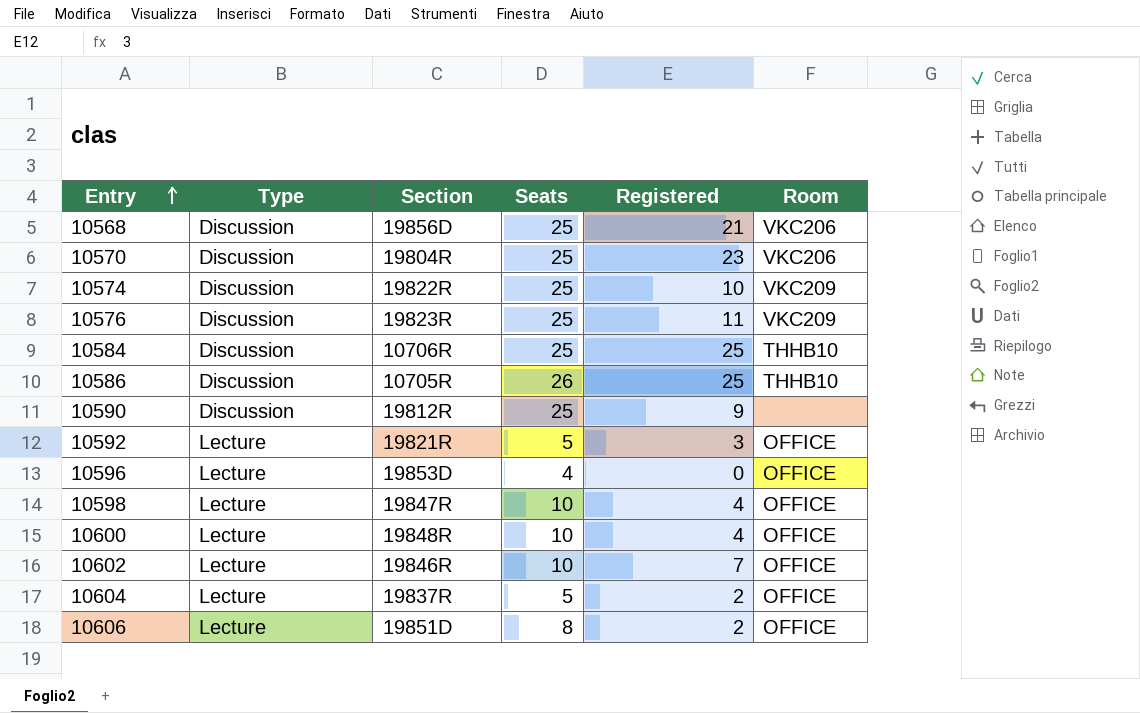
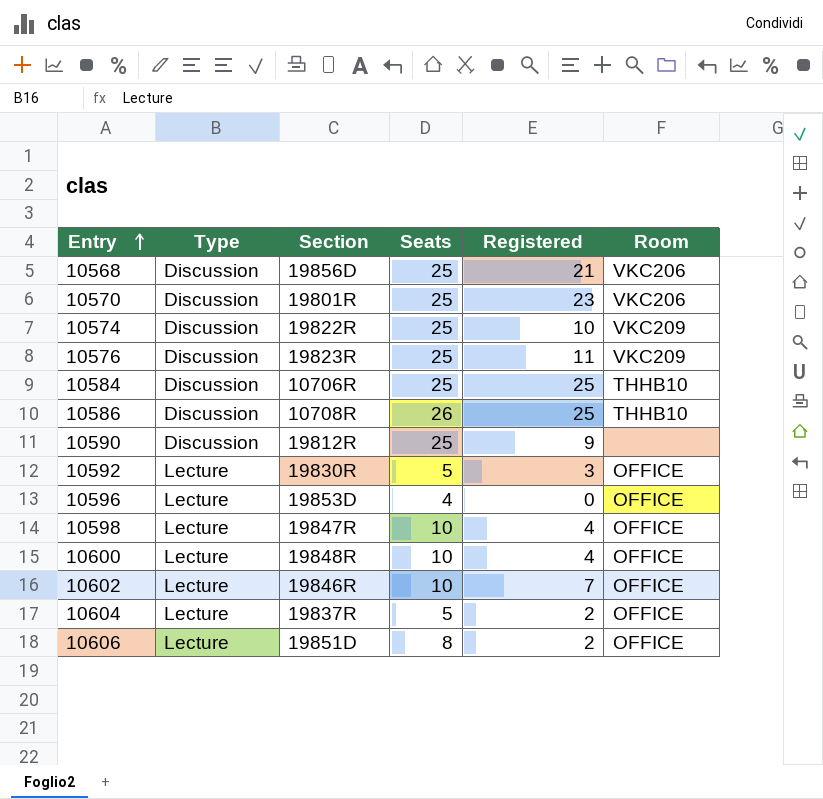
10570 | Section: 19804R -> 19801R
10586 | Section: 10705R -> 10708R
10592 | Section: 19821R -> 19830R

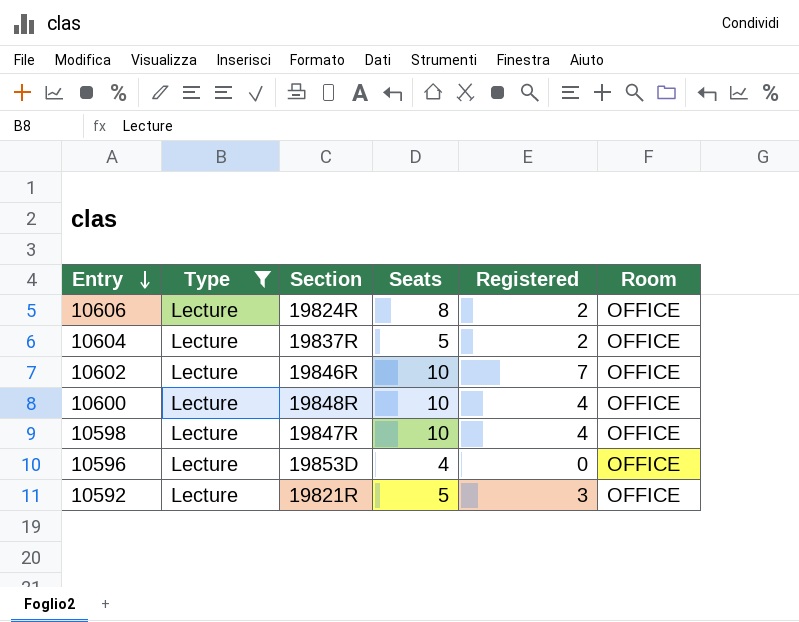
filter: none -> Type = Lecture
row order: Entry ascending -> Entry descending
10606 | Section: 19851D -> 19824R
10592 | Section: 19830R -> 19821R

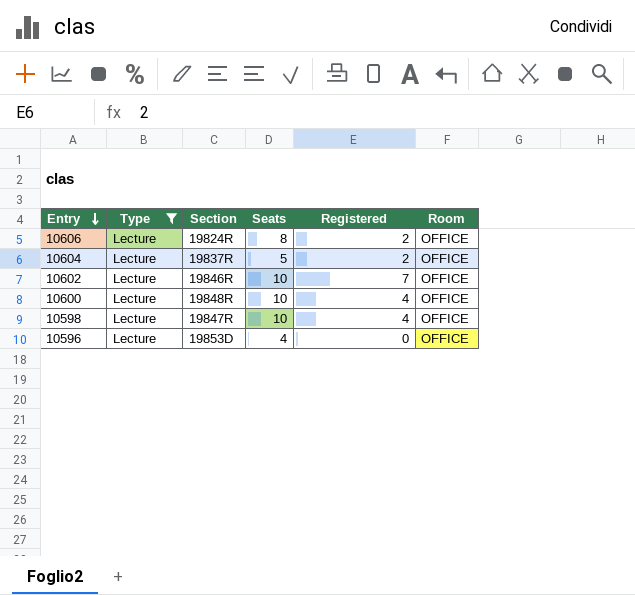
row 10592: Lecture | 19821R | 5 | 3 | OFFICE -> none

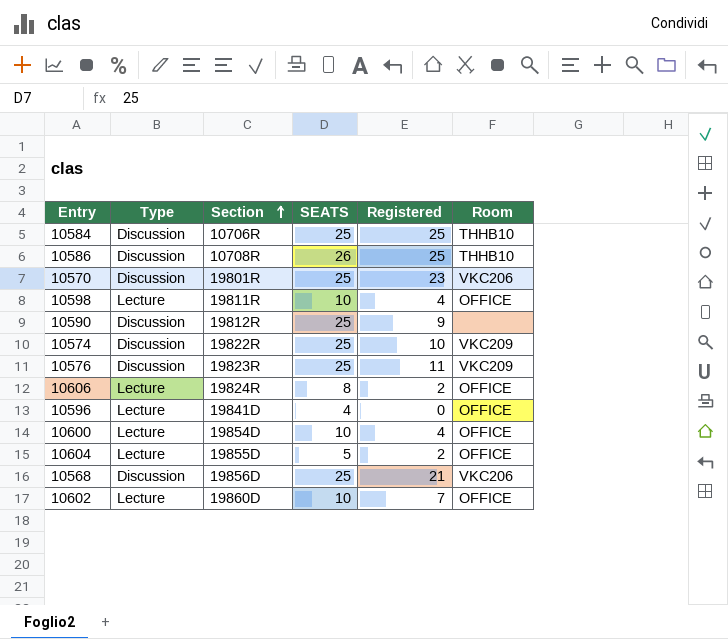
filter: Type = Lecture -> none
row order: Entry descending -> Section ascending
column name: Seats -> SEATS
10598 | Section: 19847R -> 19811R
10596 | Section: 19853D -> 19841D
10600 | Section: 19848R -> 19854D
10604 | Section: 19837R -> 19855D
10602 | Section: 19846R -> 19860D

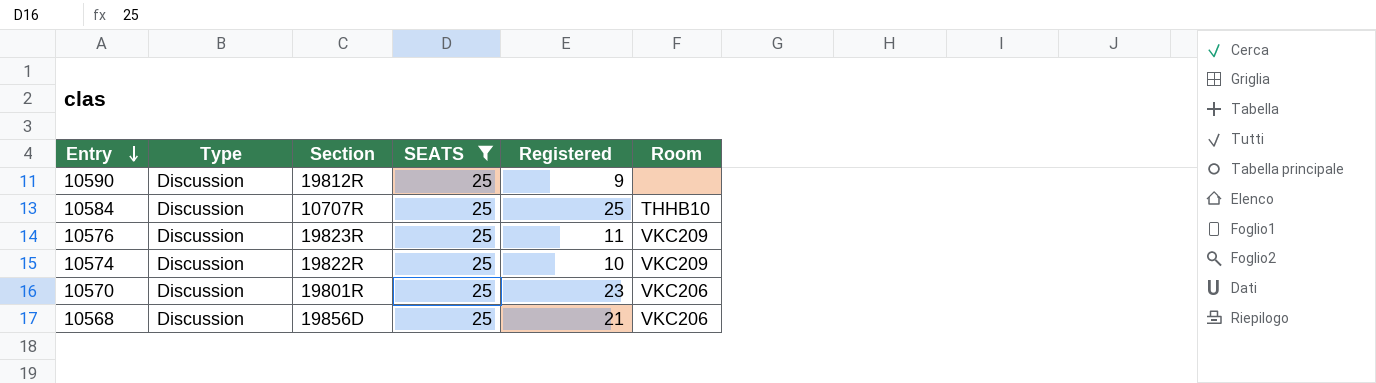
filter: none -> SEATS = 25
row order: Section ascending -> Entry descending
10584 | Section: 10706R -> 10707R

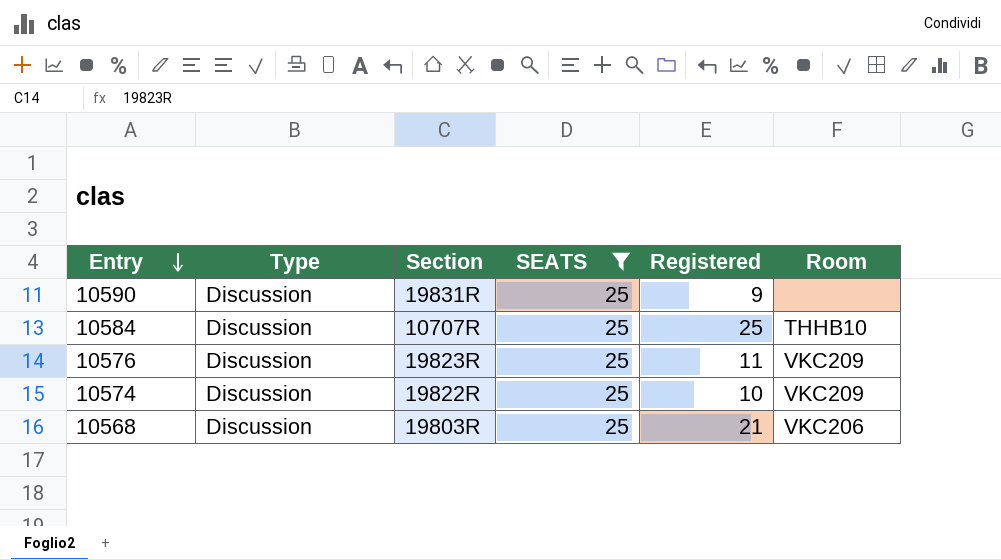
row 10570: Discussion | 19801R | 25 | 23 | VKC206 -> none
10590 | Section: 19812R -> 19831R
10568 | Section: 19856D -> 19803R

